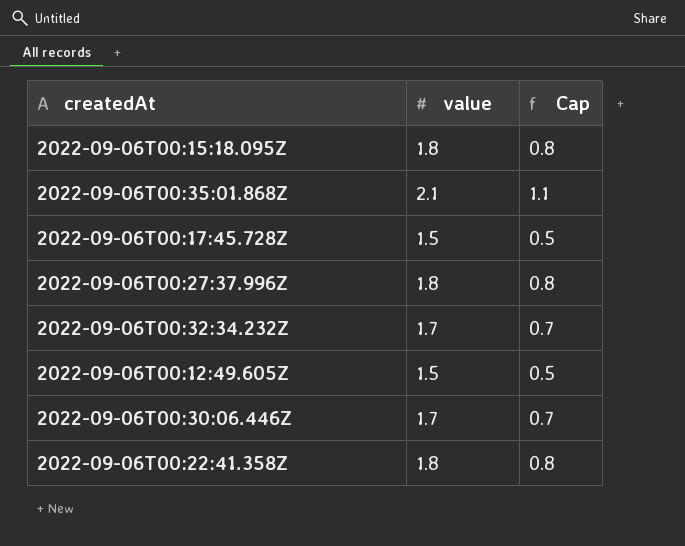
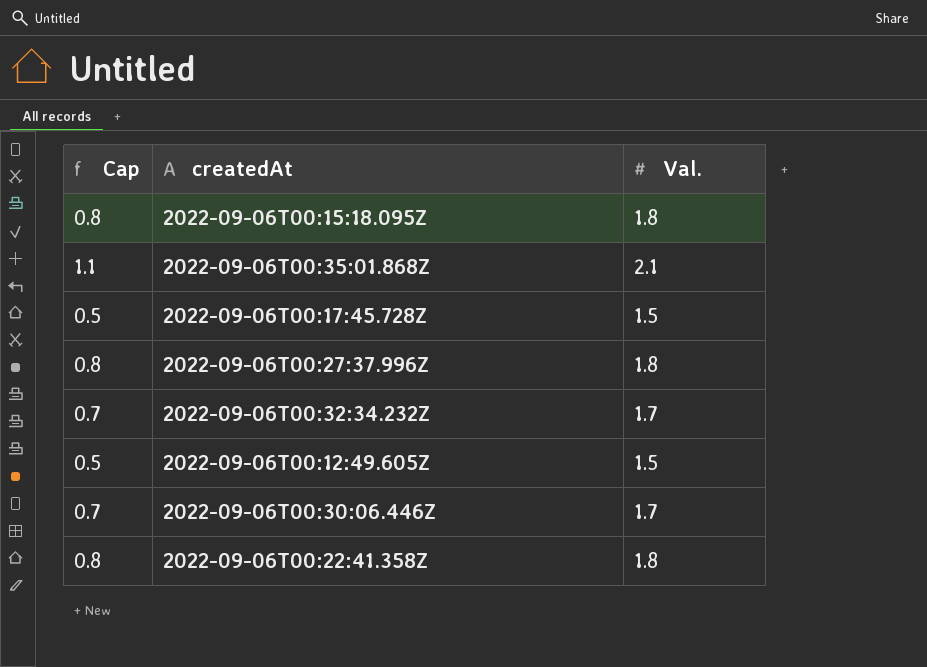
column Cap | position: 3 -> 1
column name: value -> Val.

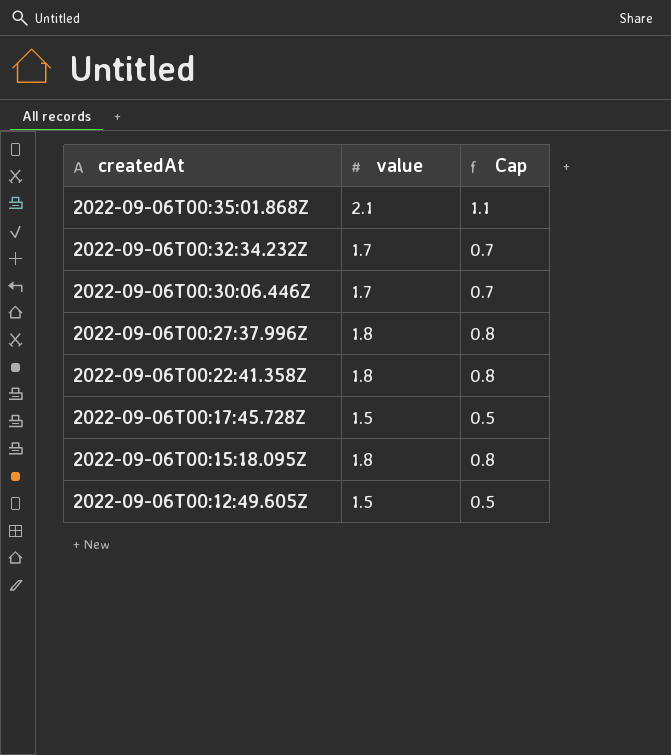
row order: none -> createdAt descending
column name: Val. -> value
column Cap | position: 1 -> 3

